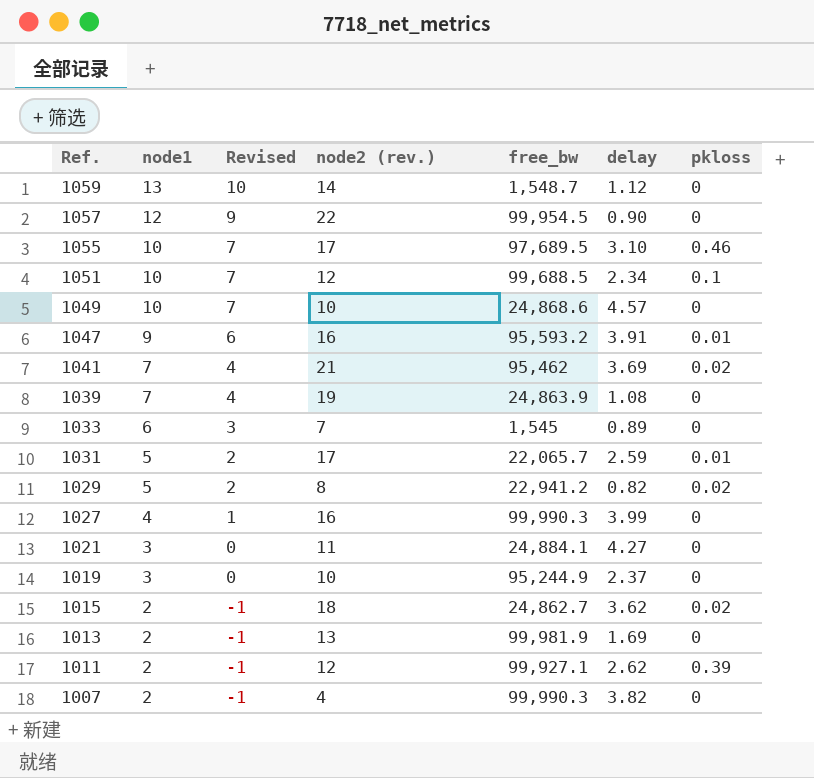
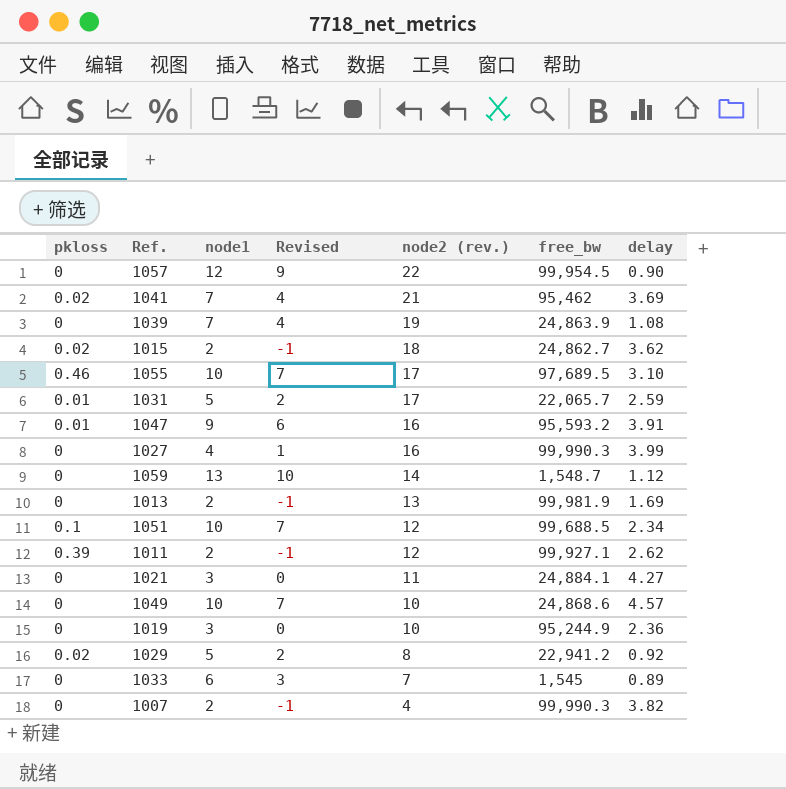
row order: Ref. descending -> node2 (rev.) descending
column pkloss | position: 7 -> 1
1019 | delay: 2.37 -> 2.36
1029 | delay: 0.82 -> 0.92

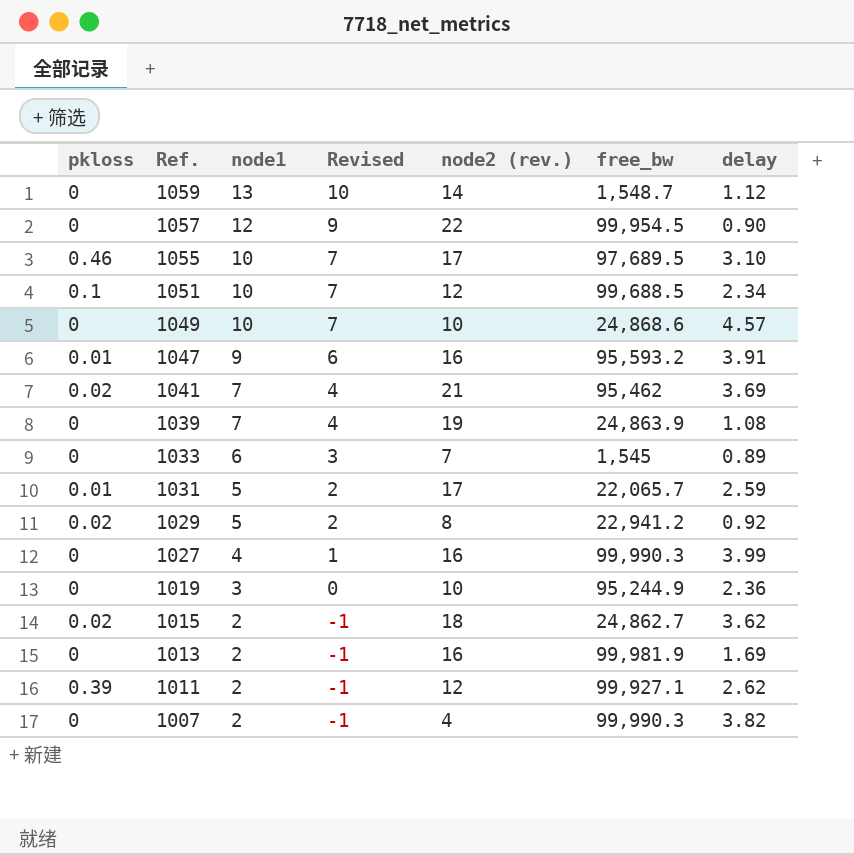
row order: node2 (rev.) descending -> Ref. descending
row 1021: 0 | 3 | 0 | 11 | 24,884.1 | 4.27 -> none
1013 | node2 (rev.): 13 -> 16

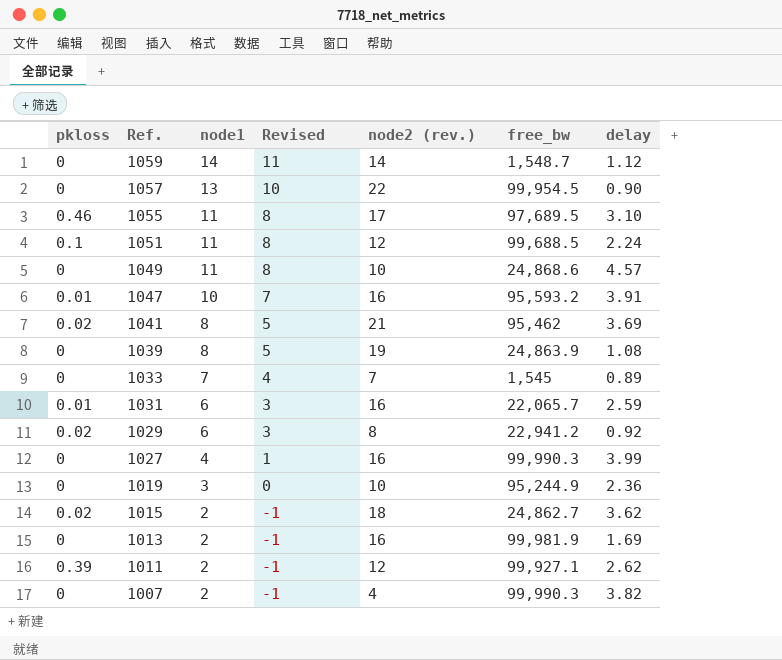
1059 | node1: 13 -> 14
1059 | Revised: 10 -> 11
1057 | node1: 12 -> 13
1057 | Revised: 9 -> 10
1055 | node1: 10 -> 11
1055 | Revised: 7 -> 8
1051 | node1: 10 -> 11
1051 | Revised: 7 -> 8
1051 | delay: 2.34 -> 2.24
1049 | node1: 10 -> 11
1049 | Revised: 7 -> 8
1047 | node1: 9 -> 10
1047 | Revised: 6 -> 7
1041 | node1: 7 -> 8
1041 | Revised: 4 -> 5
1039 | node1: 7 -> 8
1039 | Revised: 4 -> 5
1033 | node1: 6 -> 7
1033 | Revised: 3 -> 4
1031 | node1: 5 -> 6
1031 | Revised: 2 -> 3
1031 | node2 (rev.): 17 -> 16
1029 | node1: 5 -> 6
1029 | Revised: 2 -> 3

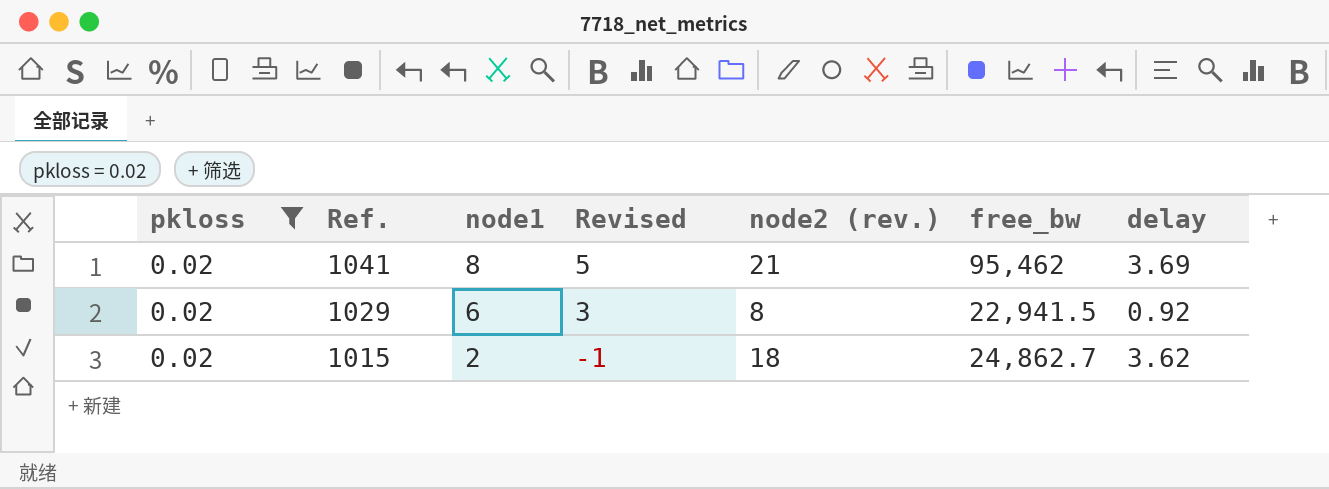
filter: none -> pkloss = 0.02
1029 | free_bw: 22,941.2 -> 22,941.5

